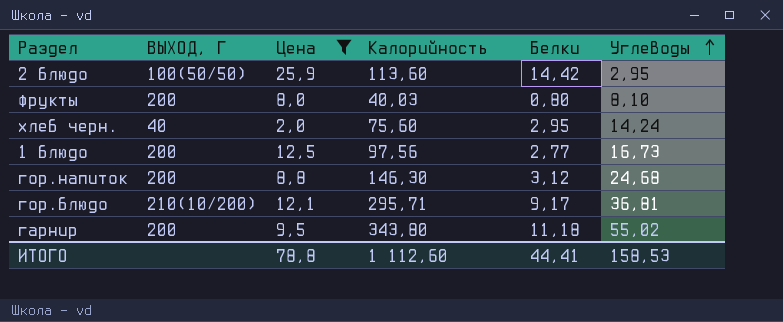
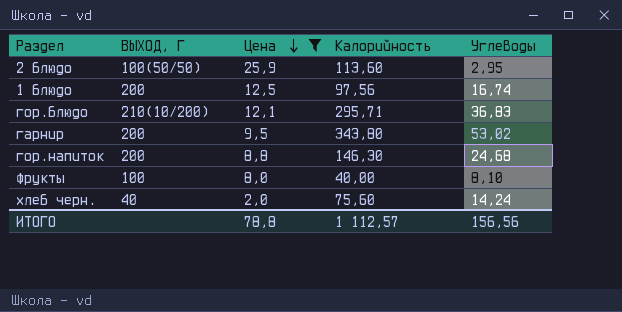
row order: Углеводы ascending -> Цена descending
column Белки | position: 5 -> none
1 блюдо | Углеводы: 16,73 -> 16,74
гор.блюдо | Углеводы: 36,81 -> 36,83
гарнир | Углеводы: 55,02 -> 53,02
фрукты | ВЫХОД, Г: 200 -> 100
фрукты | Калорийность: 40,03 -> 40,00
ИТОГО | Калорийность: 1 112,60 -> 1 112,57
ИТОГО | Углеводы: 158,53 -> 156,56

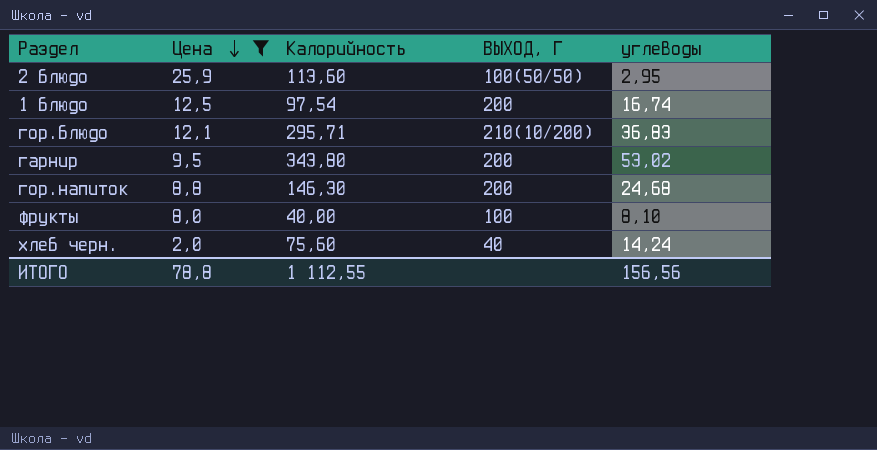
column ВЫХОД, Г | position: 2 -> 4
column name: Углеводы -> углеводы
1 блюдо | Калорийность: 97,56 -> 97,54
ИТОГО | Калорийность: 1 112,57 -> 1 112,55

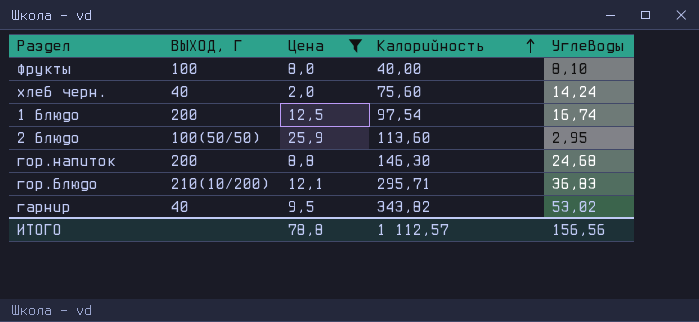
row order: Цена descending -> Калорийность ascending
column ВЫХОД, Г | position: 4 -> 2
column name: углеводы -> Углеводы
гарнир | ВЫХОД, Г: 200 -> 40
гарнир | Калорийность: 343,80 -> 343,82
ИТОГО | Калорийность: 1 112,55 -> 1 112,57

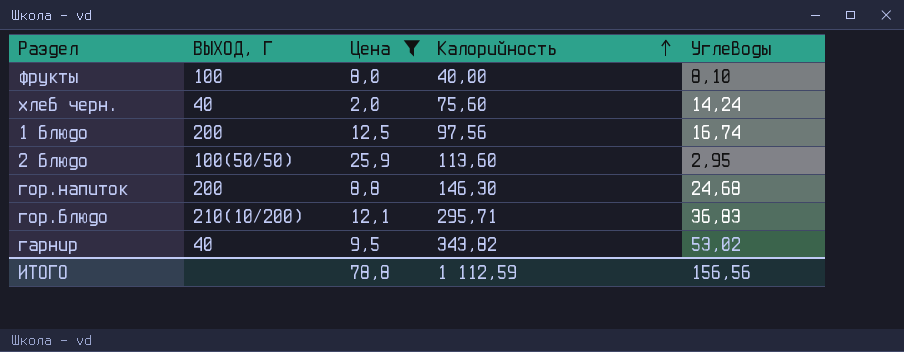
1 блюдо | Калорийность: 97,54 -> 97,56
ИТОГО | Калорийность: 1 112,57 -> 1 112,59

